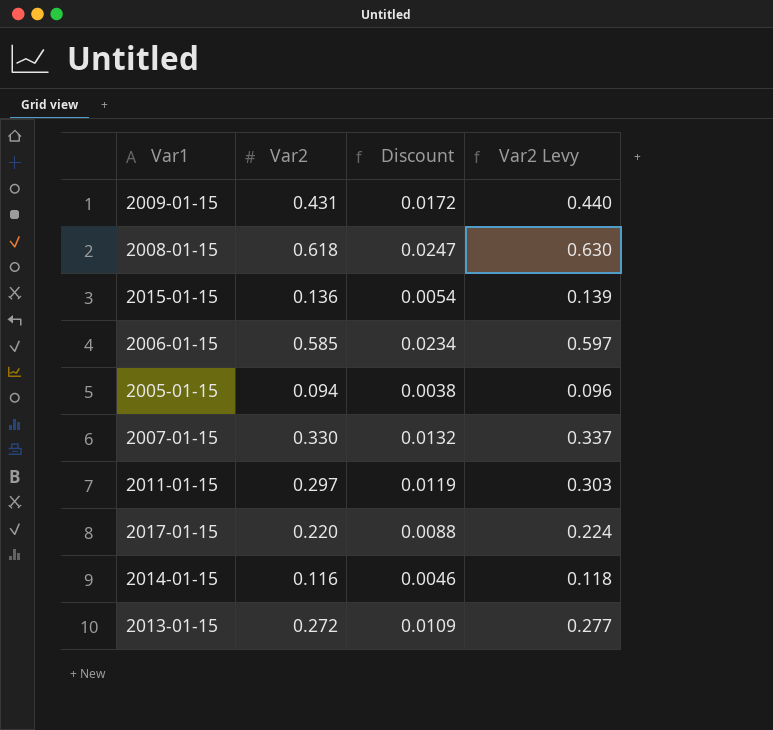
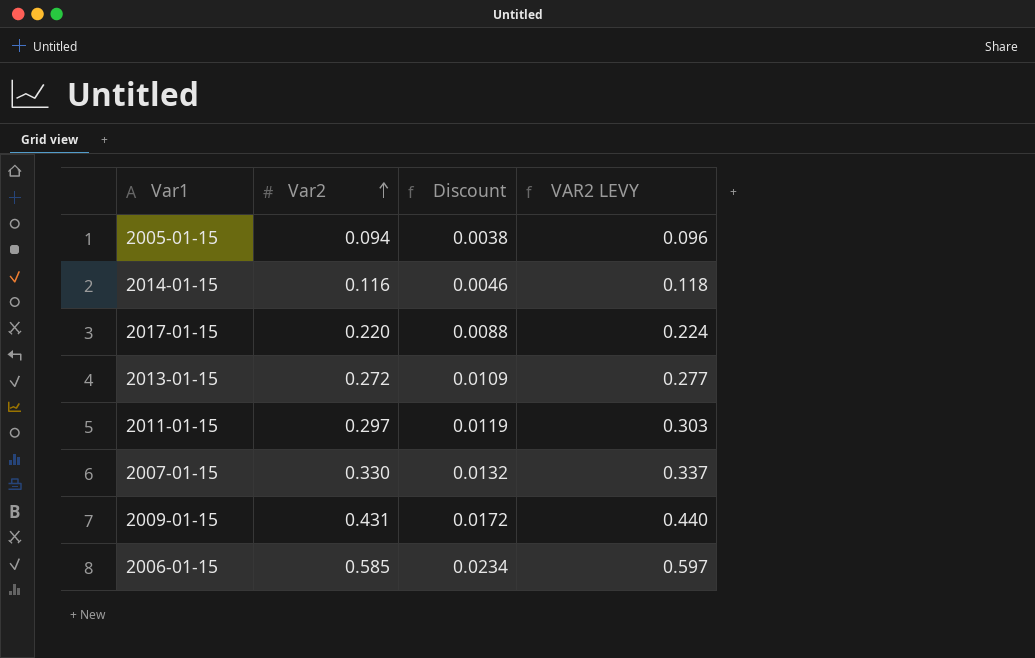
row order: none -> Var2 ascending
column name: Var2 Levy -> VAR2 LEVY
row 2008-01-15: 0.618 | 0.0247 | 0.630 -> none
row 2015-01-15: 0.136 | 0.0054 | 0.139 -> none

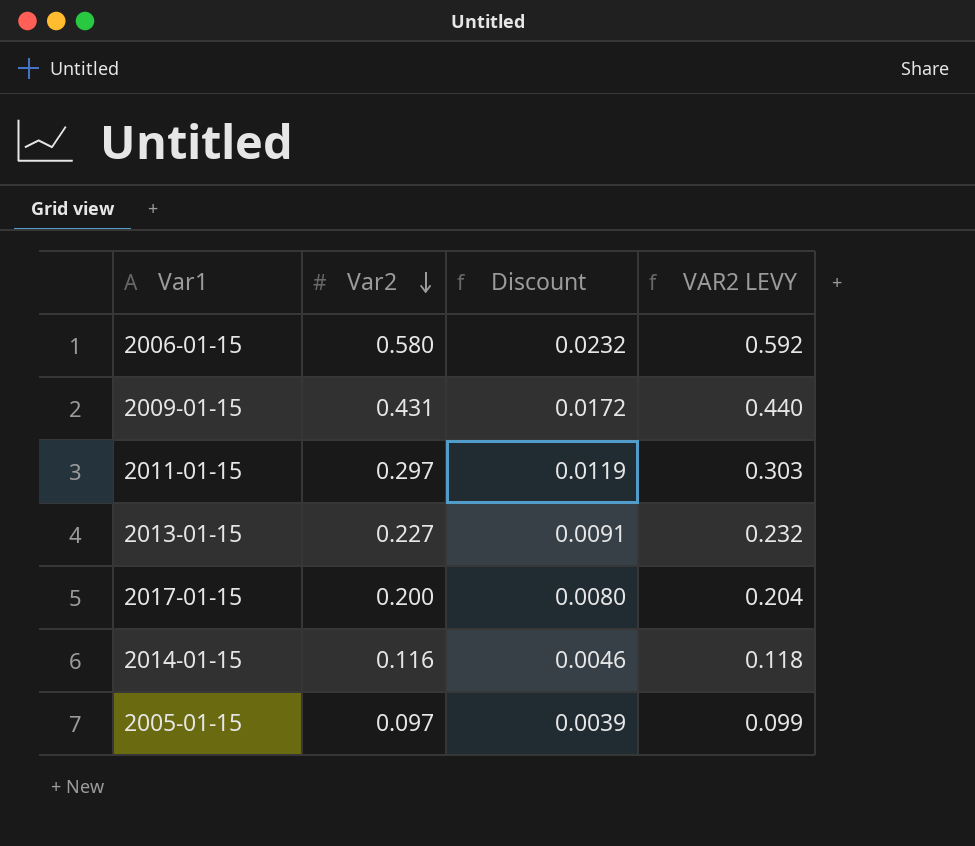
row order: Var2 ascending -> Var2 descending
row 2007-01-15: 0.330 | 0.0132 | 0.337 -> none
2006-01-15 | Var2: 0.585 -> 0.580
2006-01-15 | Discount: 0.0234 -> 0.0232
2006-01-15 | VAR2 LEVY: 0.597 -> 0.592
2013-01-15 | Var2: 0.272 -> 0.227
2013-01-15 | Discount: 0.0109 -> 0.0091
2013-01-15 | VAR2 LEVY: 0.277 -> 0.232
2017-01-15 | Var2: 0.220 -> 0.200
2017-01-15 | Discount: 0.0088 -> 0.0080
2017-01-15 | VAR2 LEVY: 0.224 -> 0.204
2005-01-15 | Var2: 0.094 -> 0.097
2005-01-15 | Discount: 0.0038 -> 0.0039
2005-01-15 | VAR2 LEVY: 0.096 -> 0.099

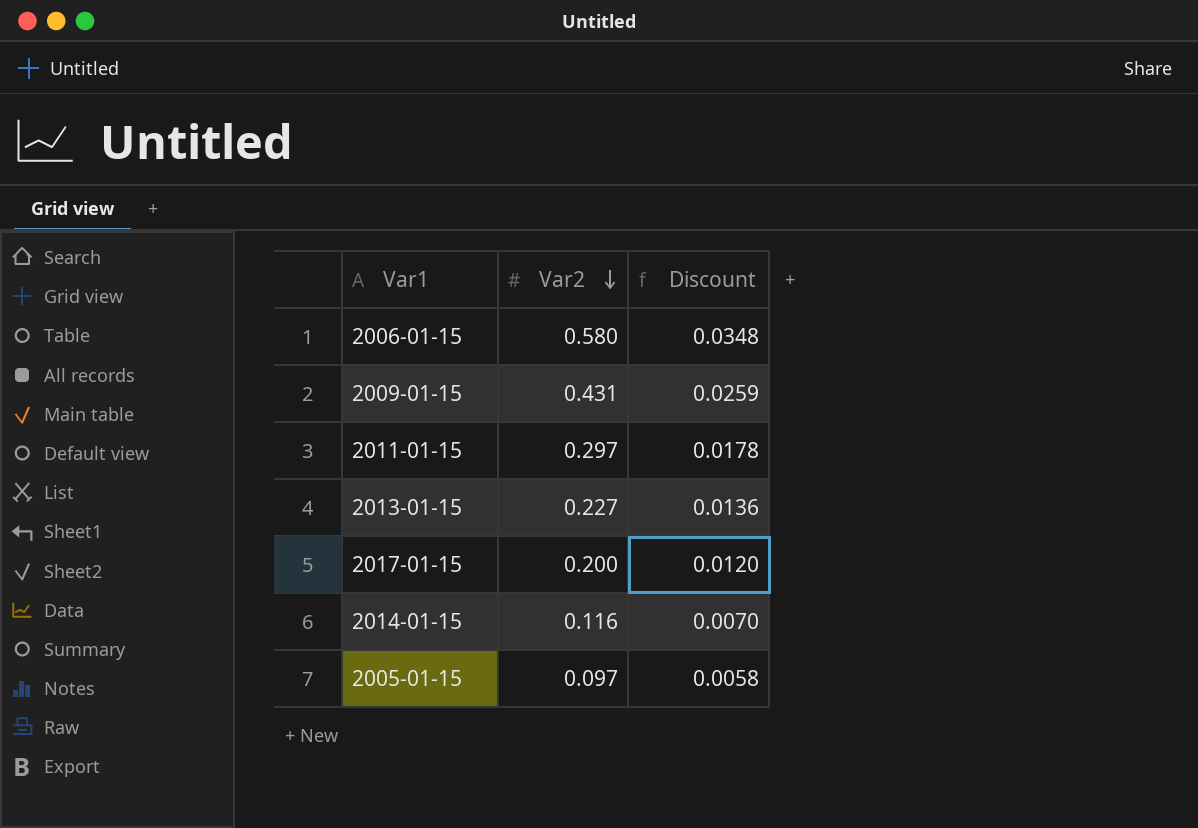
column VAR2 LEVY | formula: [Var2] * 1.02 -> none
column Discount | formula: [Var2] * 0.04 -> [Var2] * 0.06

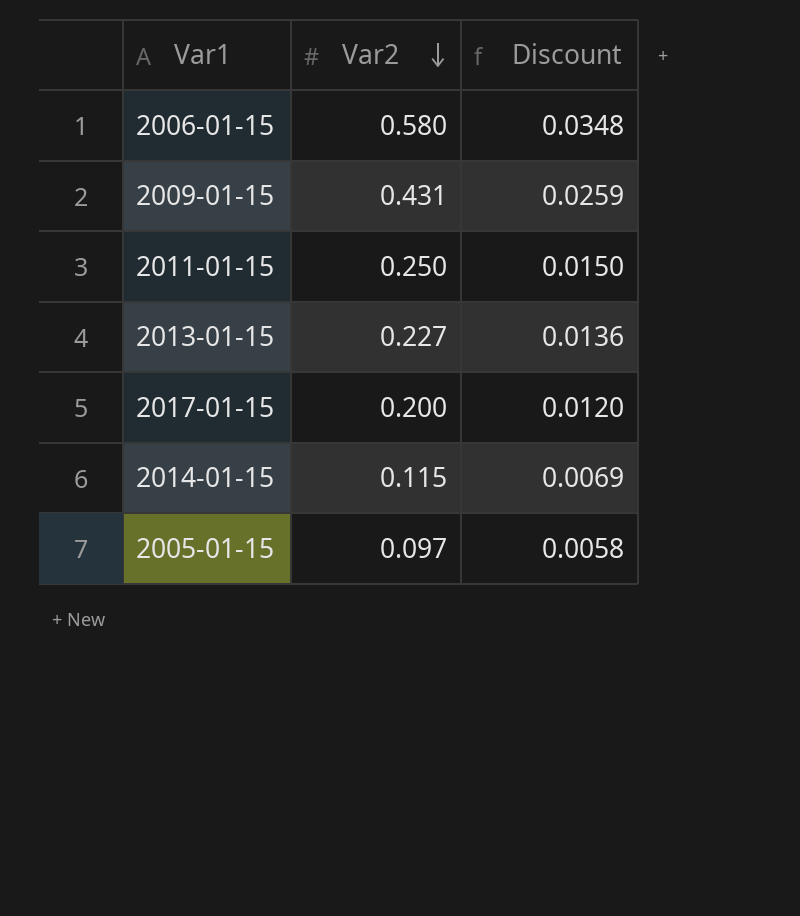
2011-01-15 | Var2: 0.297 -> 0.250
2011-01-15 | Discount: 0.0178 -> 0.0150
2014-01-15 | Var2: 0.116 -> 0.115
2014-01-15 | Discount: 0.0070 -> 0.0069

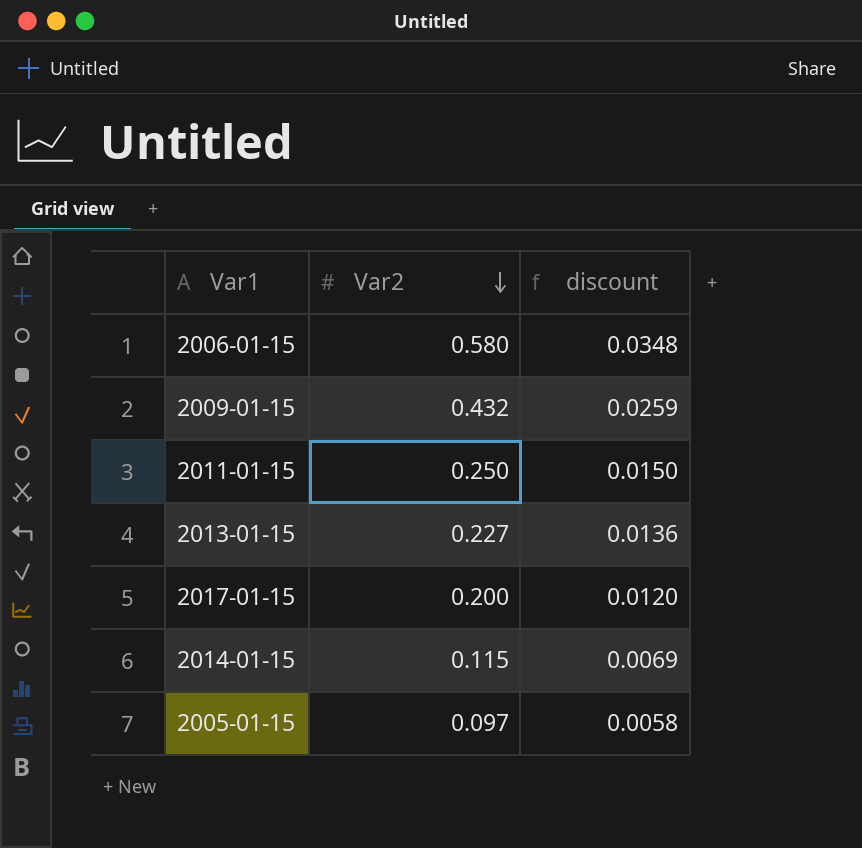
column name: Discount -> discount
2009-01-15 | Var2: 0.431 -> 0.432

